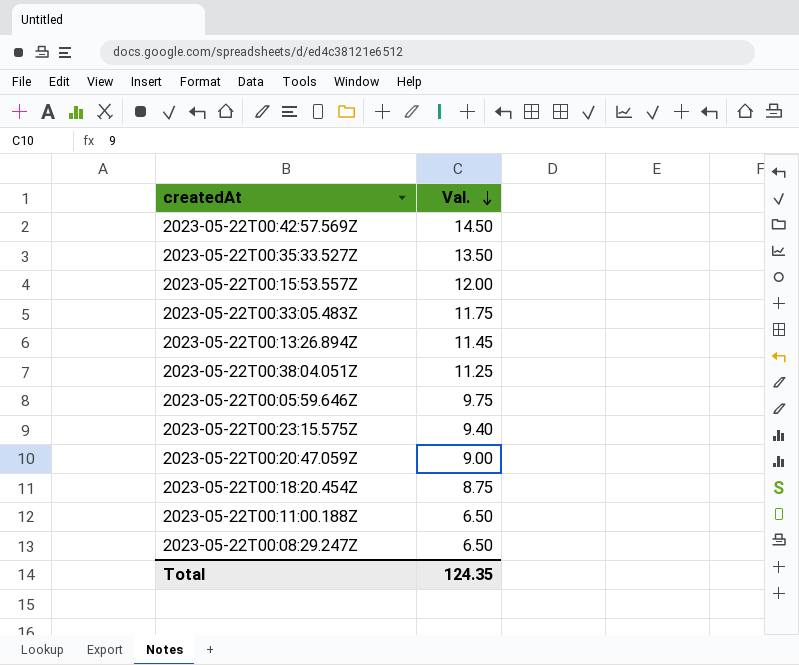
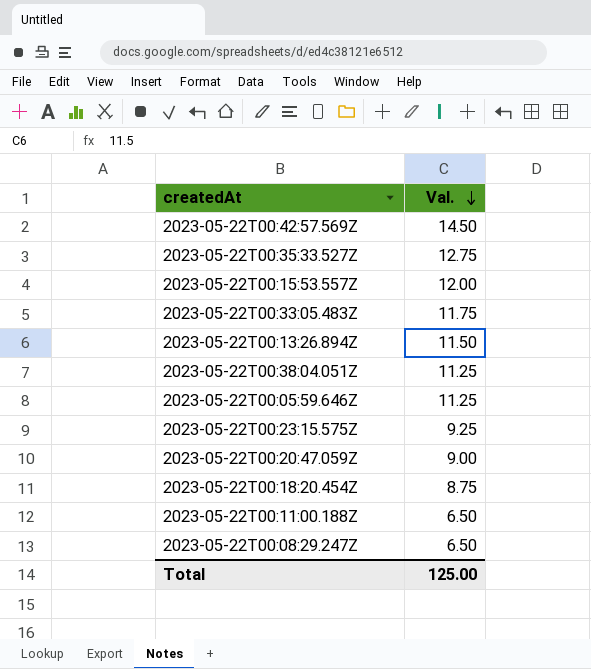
2023-05-22T00:35:33.527Z | Val.: 13.50 -> 12.75
2023-05-22T00:13:26.894Z | Val.: 11.45 -> 11.50
2023-05-22T00:05:59.646Z | Val.: 9.75 -> 11.25
2023-05-22T00:23:15.575Z | Val.: 9.40 -> 9.25
Total | Val.: 124.35 -> 125.00

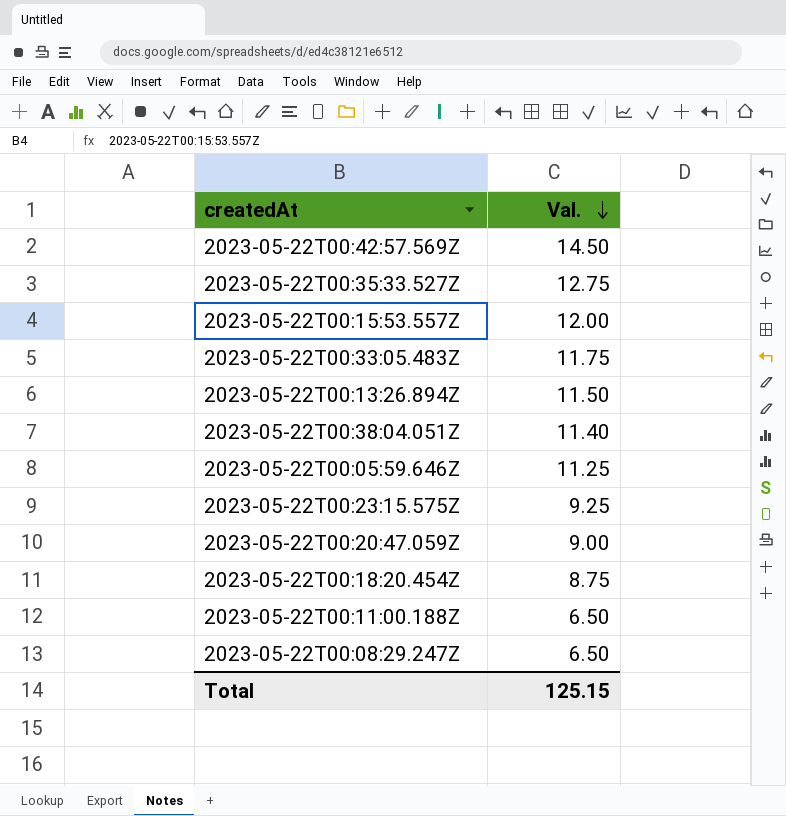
2023-05-22T00:38:04.051Z | Val.: 11.25 -> 11.40
Total | Val.: 125.00 -> 125.15

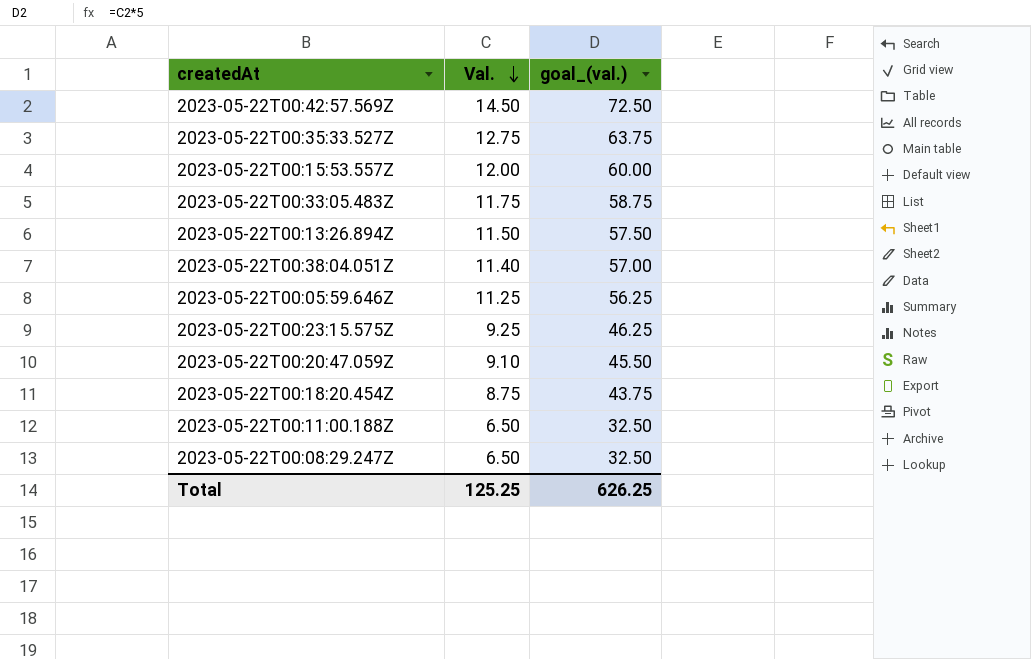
column goal_(val.) | formula: none -> [Val.] * 5
2023-05-22T00:20:47.059Z | Val.: 9.00 -> 9.10
Total | Val.: 125.15 -> 125.25

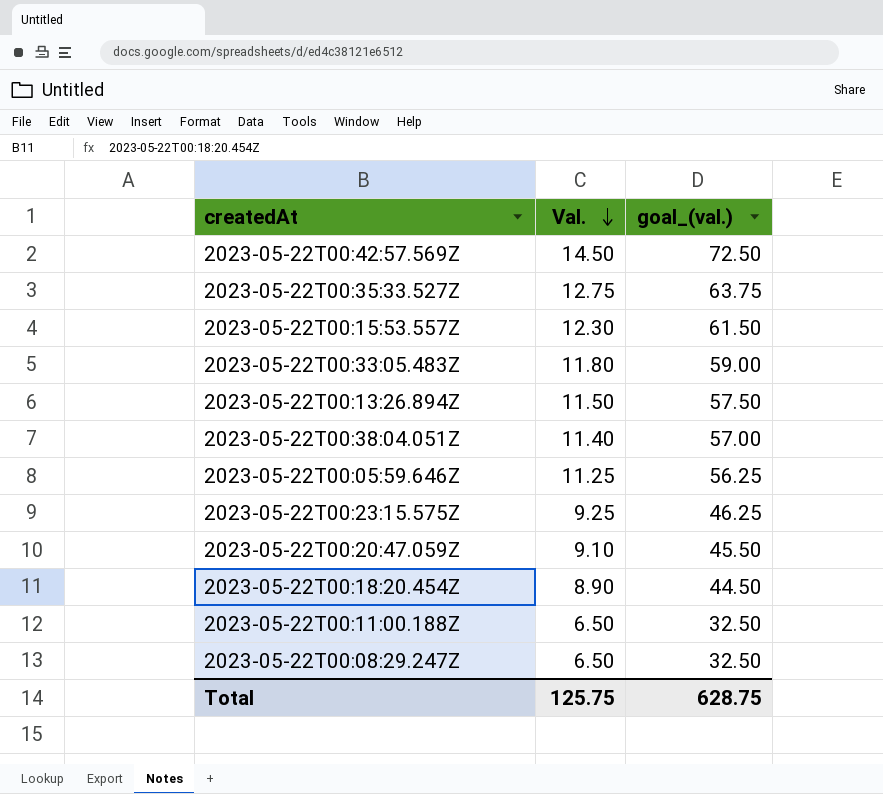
2023-05-22T00:15:53.557Z | Val.: 12.00 -> 12.30
2023-05-22T00:15:53.557Z | goal_(val.): 60.00 -> 61.50
2023-05-22T00:33:05.483Z | Val.: 11.75 -> 11.80
2023-05-22T00:33:05.483Z | goal_(val.): 58.75 -> 59.00
2023-05-22T00:18:20.454Z | Val.: 8.75 -> 8.90
2023-05-22T00:18:20.454Z | goal_(val.): 43.75 -> 44.50
Total | Val.: 125.25 -> 125.75
Total | goal_(val.): 626.25 -> 628.75

